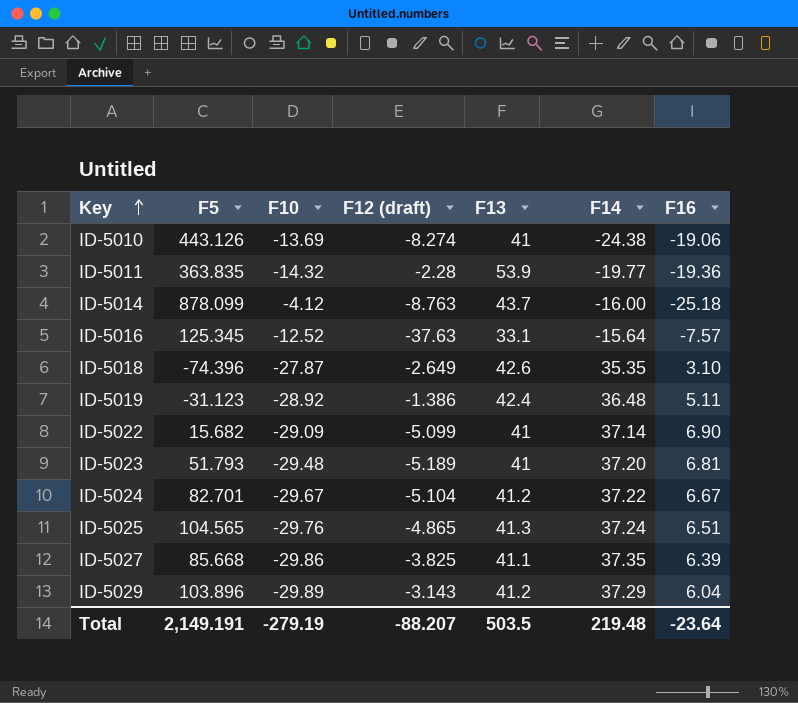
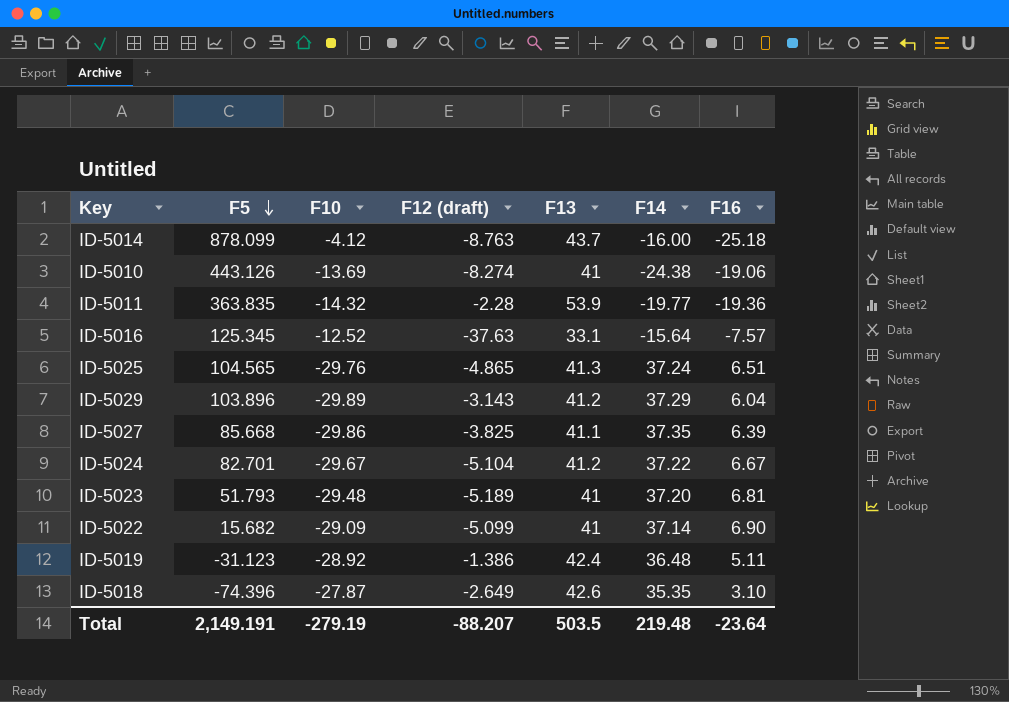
row order: Key ascending -> F5 descending

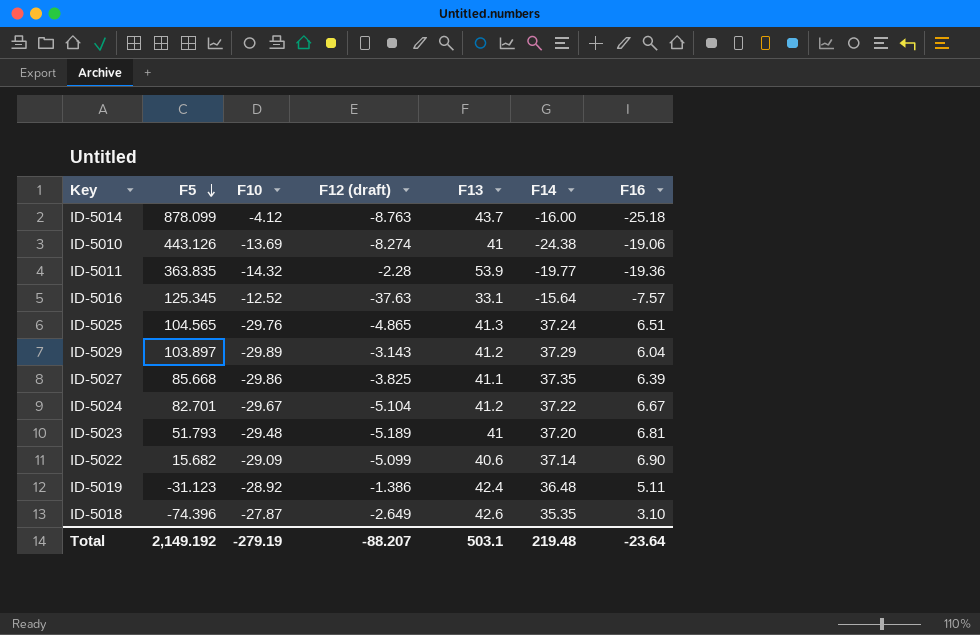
ID-5029 | F5: 103.896 -> 103.897
ID-5022 | F13: 41 -> 40.6
Total | F5: 2,149.191 -> 2,149.192
Total | F13: 503.5 -> 503.1

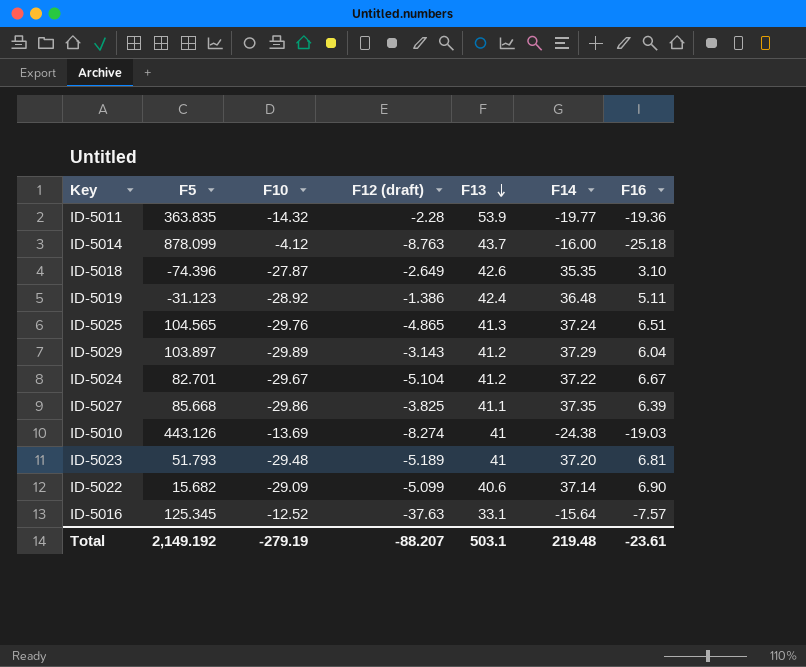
row order: F5 descending -> F13 descending
ID-5010 | F16: -19.06 -> -19.03
Total | F16: -23.64 -> -23.61

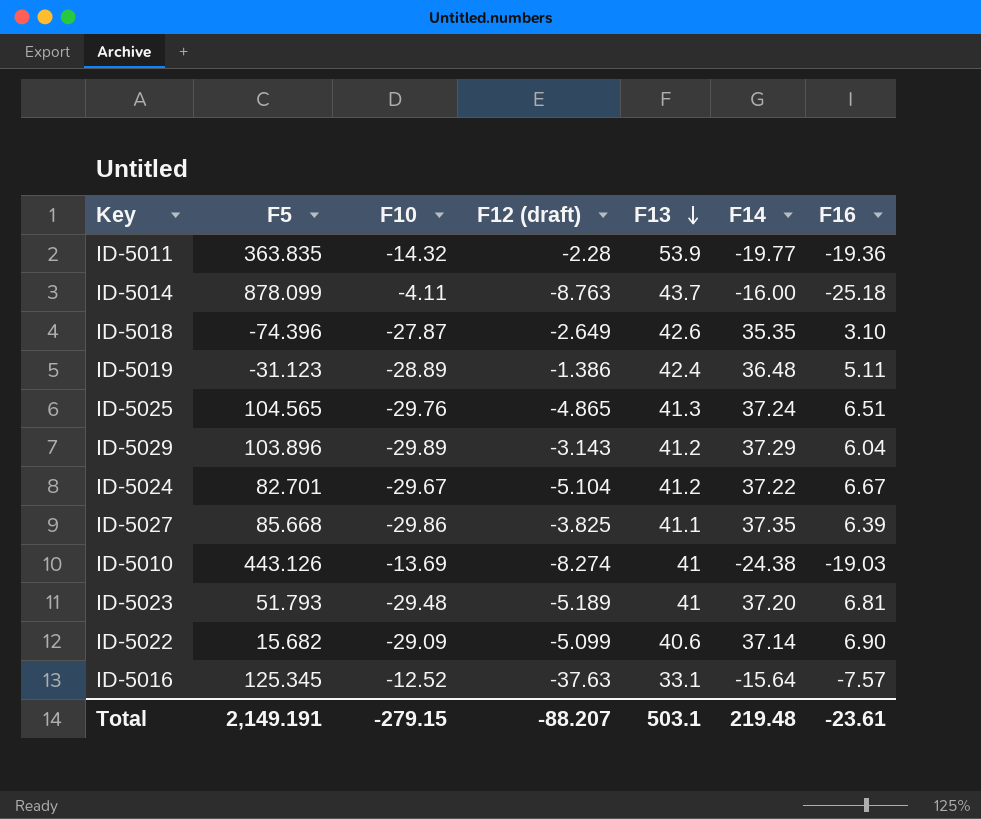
ID-5014 | F10: -4.12 -> -4.11
ID-5019 | F10: -28.92 -> -28.89
ID-5029 | F5: 103.897 -> 103.896
Total | F5: 2,149.192 -> 2,149.191
Total | F10: -279.19 -> -279.15

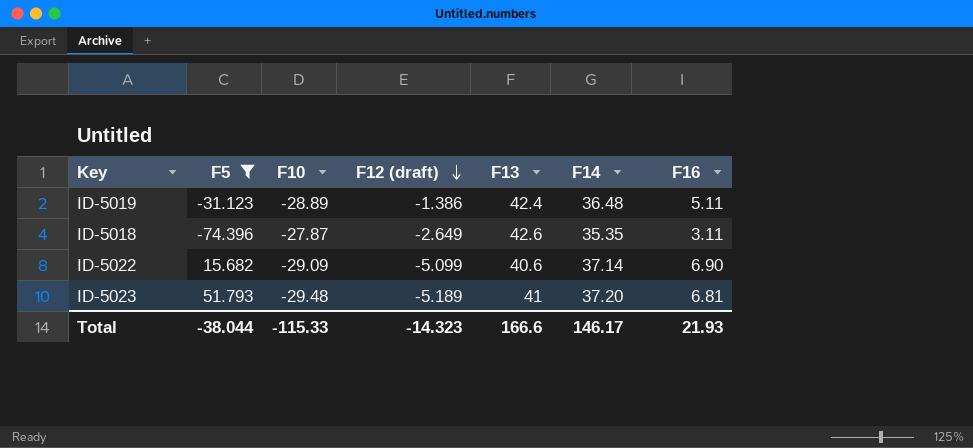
filter: none -> F5 <= 51.793
row order: F13 descending -> F12 (draft) descending
ID-5018 | F16: 3.10 -> 3.11
Total | F5: 2,149.191 -> -38.044
Total | F10: -279.15 -> -115.33
Total | F12 (draft): -88.207 -> -14.323
Total | F13: 503.1 -> 166.6
Total | F14: 219.48 -> 146.17
Total | F16: -23.61 -> 21.93

